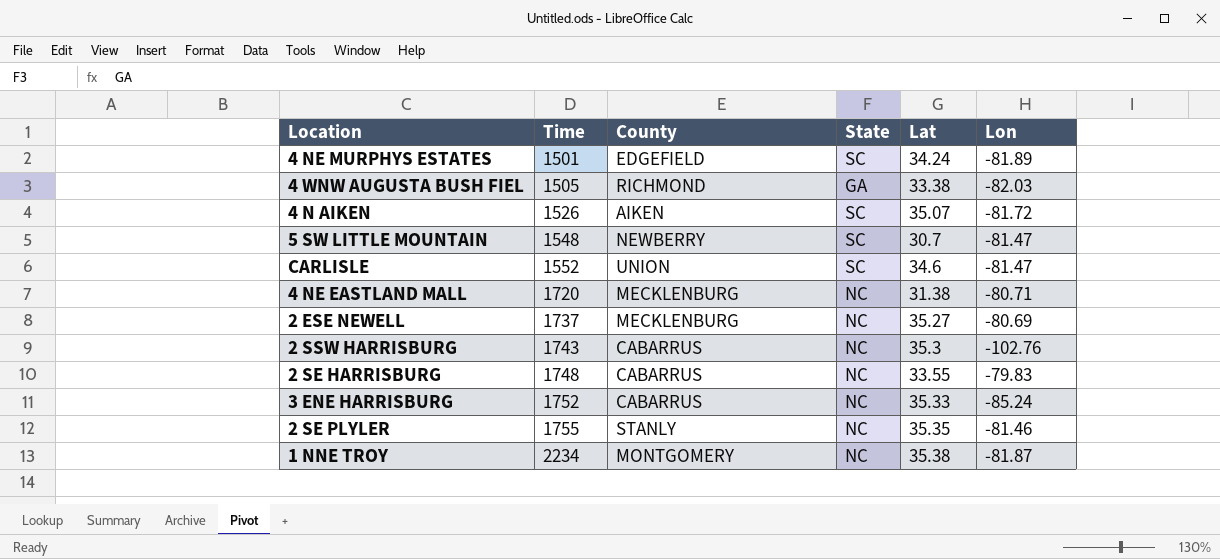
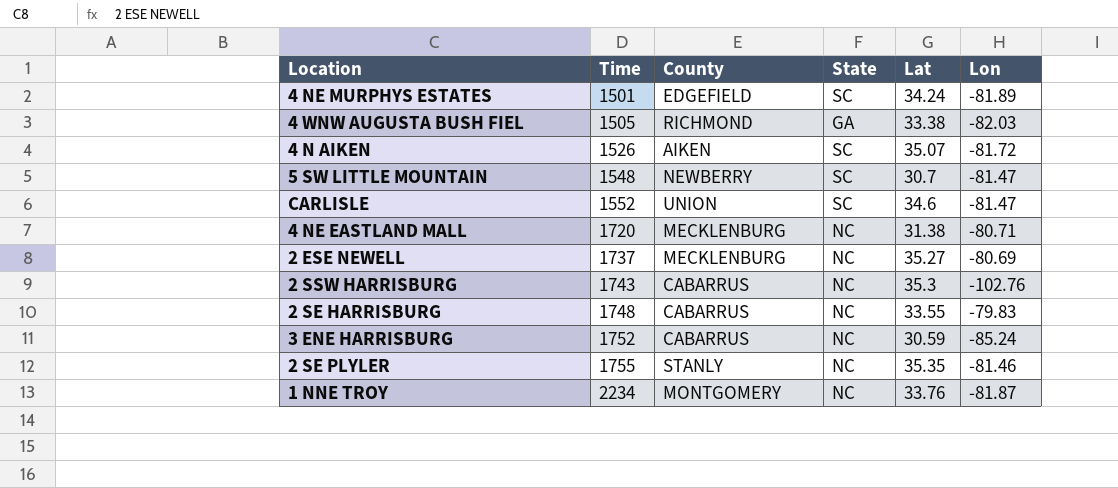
3 ENE HARRISBURG | Lat: 35.33 -> 30.59
1 NNE TROY | Lat: 35.38 -> 33.76

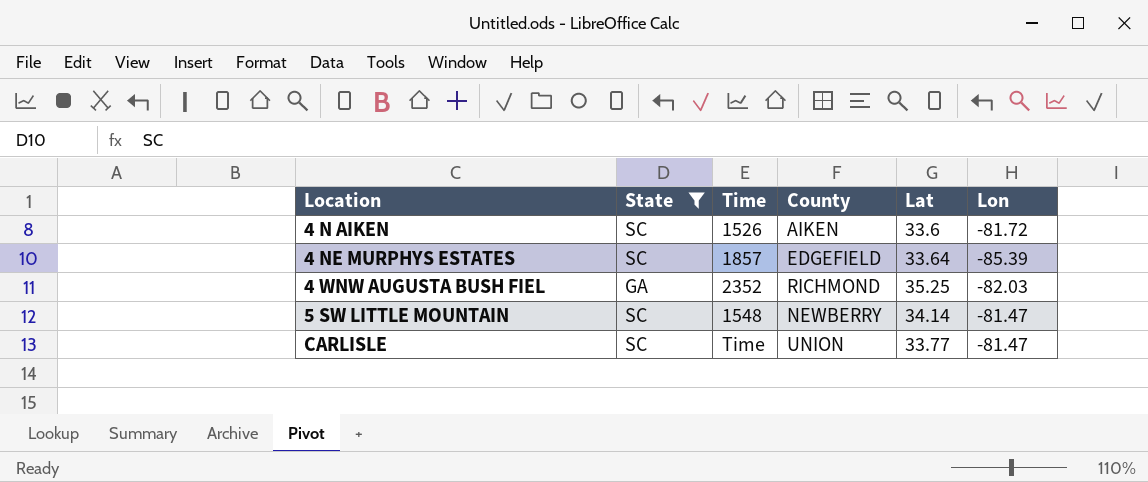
filter: none -> State != NC
row order: Time ascending -> Location ascending
column State | position: 4 -> 2
4 N AIKEN | Lat: 35.07 -> 33.6
4 NE MURPHYS ESTATES | Time: 1501 -> 1857
4 NE MURPHYS ESTATES | Lat: 34.24 -> 33.64
4 NE MURPHYS ESTATES | Lon: -81.89 -> -85.39
4 WNW AUGUSTA BUSH FIEL | Time: 1505 -> 2352
4 WNW AUGUSTA BUSH FIEL | Lat: 33.38 -> 35.25
5 SW LITTLE MOUNTAIN | Lat: 30.7 -> 34.14
CARLISLE | Time: 1552 -> Time
CARLISLE | Lat: 34.6 -> 33.77

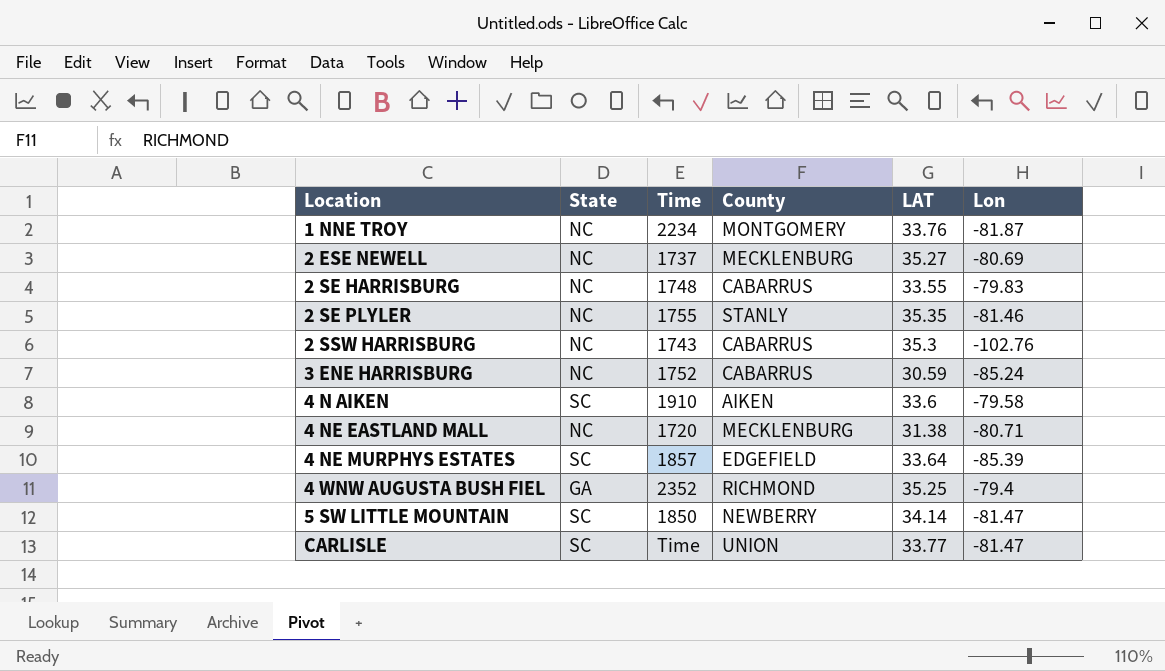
filter: State != NC -> none
column name: Lat -> LAT
4 N AIKEN | Time: 1526 -> 1910
4 N AIKEN | Lon: -81.72 -> -79.58
4 WNW AUGUSTA BUSH FIEL | Lon: -82.03 -> -79.4
5 SW LITTLE MOUNTAIN | Time: 1548 -> 1850

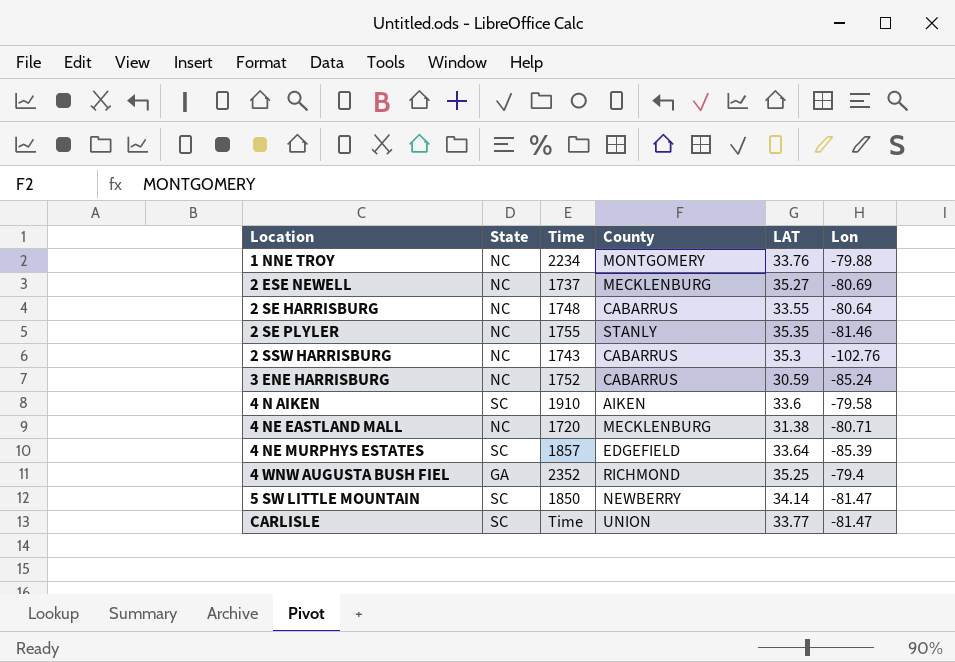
1 NNE TROY | Lon: -81.87 -> -79.88
2 SE HARRISBURG | Lon: -79.83 -> -80.64

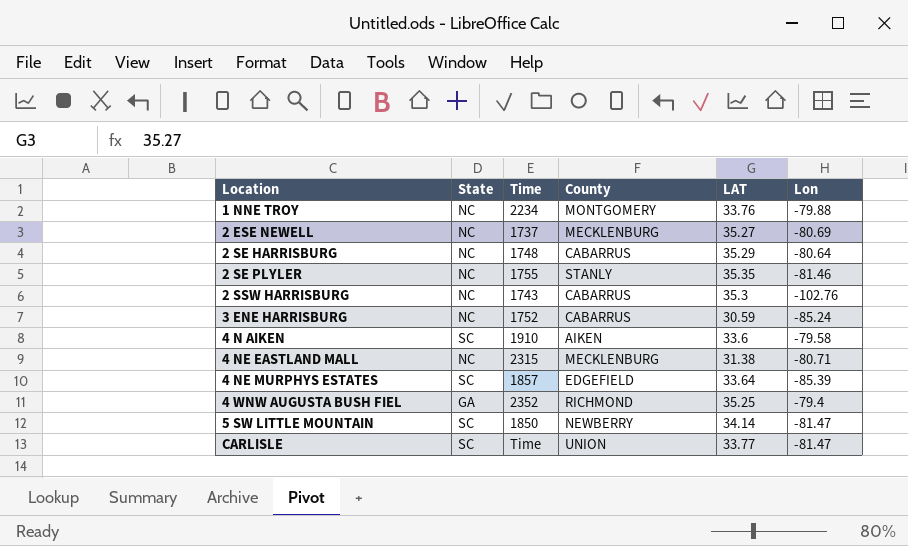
2 SE HARRISBURG | LAT: 33.55 -> 35.29
4 NE EASTLAND MALL | Time: 1720 -> 2315

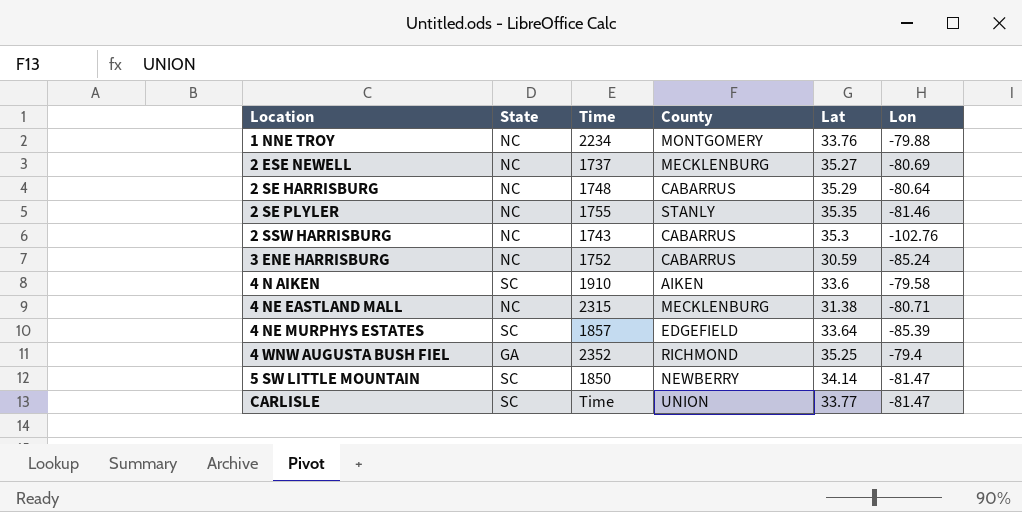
column name: LAT -> Lat

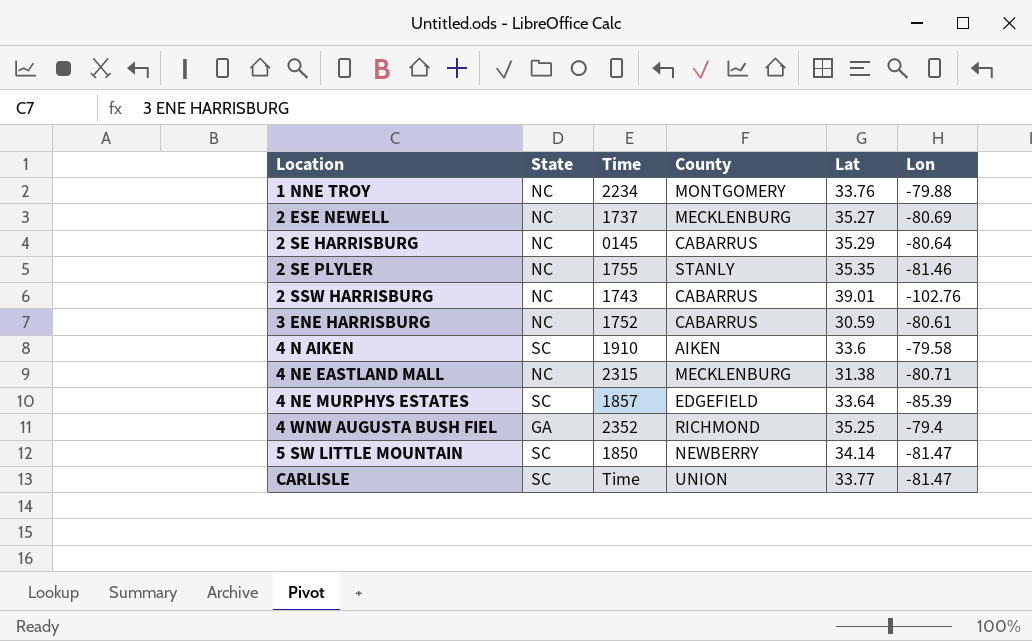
2 SE HARRISBURG | Time: 1748 -> 0145
2 SSW HARRISBURG | Lat: 35.3 -> 39.01
3 ENE HARRISBURG | Lon: -85.24 -> -80.61

